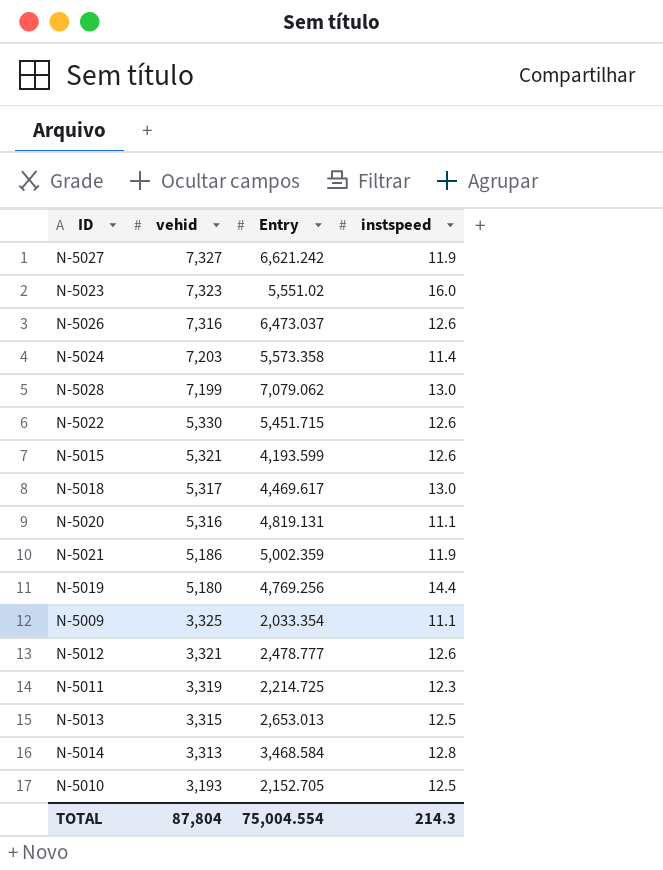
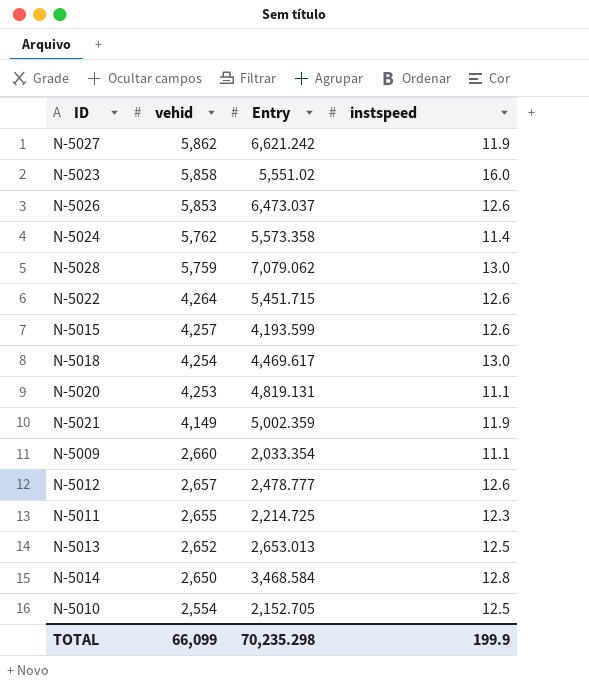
row N-5019: 5,180 | 4,769.256 | 14.4 -> none
N-5027 | vehid: 7,327 -> 5,862
N-5023 | vehid: 7,323 -> 5,858
N-5026 | vehid: 7,316 -> 5,853
N-5024 | vehid: 7,203 -> 5,762
N-5028 | vehid: 7,199 -> 5,759
N-5022 | vehid: 5,330 -> 4,264
N-5015 | vehid: 5,321 -> 4,257
N-5018 | vehid: 5,317 -> 4,254
N-5020 | vehid: 5,316 -> 4,253
N-5021 | vehid: 5,186 -> 4,149
N-5009 | vehid: 3,325 -> 2,660
N-5012 | vehid: 3,321 -> 2,657
N-5011 | vehid: 3,319 -> 2,655
N-5013 | vehid: 3,315 -> 2,652
N-5014 | vehid: 3,313 -> 2,650
N-5010 | vehid: 3,193 -> 2,554
TOTAL | vehid: 87,804 -> 66,099
TOTAL | Entry: 75,004.554 -> 70,235.298
TOTAL | instspeed: 214.3 -> 199.9

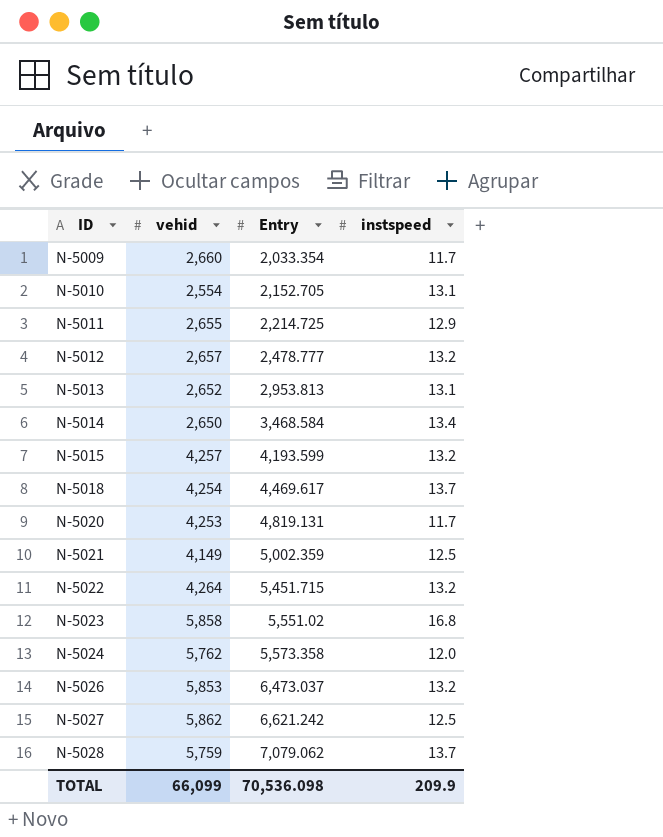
row order: vehid descending -> ID ascending
N-5009 | instspeed: 11.1 -> 11.7
N-5010 | instspeed: 12.5 -> 13.1
N-5011 | instspeed: 12.3 -> 12.9
N-5012 | instspeed: 12.6 -> 13.2
N-5013 | Entry: 2,653.013 -> 2,953.813
N-5013 | instspeed: 12.5 -> 13.1
N-5014 | instspeed: 12.8 -> 13.4
N-5015 | instspeed: 12.6 -> 13.2
N-5018 | instspeed: 13.0 -> 13.7
N-5020 | instspeed: 11.1 -> 11.7
N-5021 | instspeed: 11.9 -> 12.5
N-5022 | instspeed: 12.6 -> 13.2
N-5023 | instspeed: 16.0 -> 16.8
N-5024 | instspeed: 11.4 -> 12.0
N-5026 | instspeed: 12.6 -> 13.2
N-5027 | instspeed: 11.9 -> 12.5
N-5028 | instspeed: 13.0 -> 13.7
TOTAL | Entry: 70,235.298 -> 70,536.098
TOTAL | instspeed: 199.9 -> 209.9

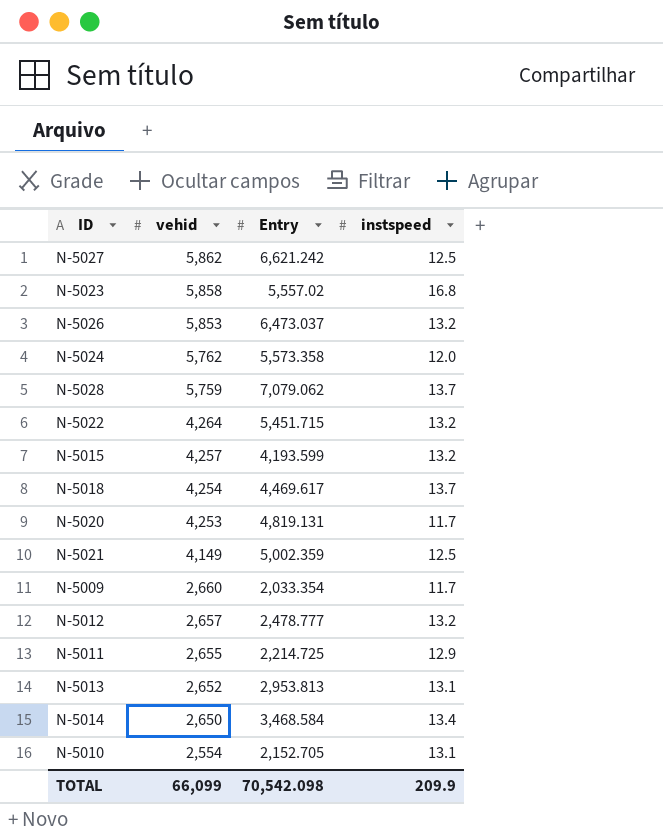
row order: ID ascending -> vehid descending
N-5023 | Entry: 5,551.02 -> 5,557.02
TOTAL | Entry: 70,536.098 -> 70,542.098

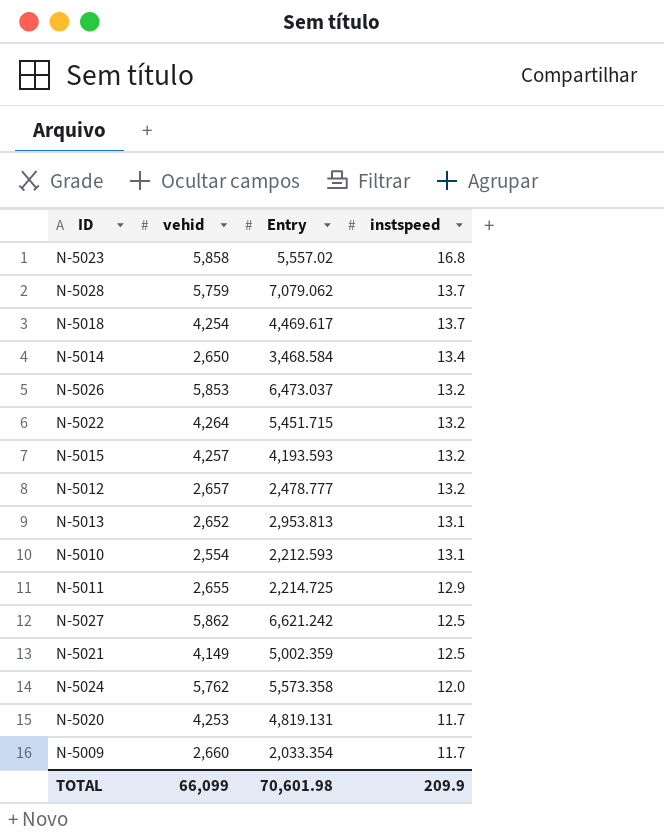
row order: vehid descending -> instspeed descending
N-5015 | Entry: 4,193.599 -> 4,193.593
N-5010 | Entry: 2,152.705 -> 2,212.593
TOTAL | Entry: 70,542.098 -> 70,601.98

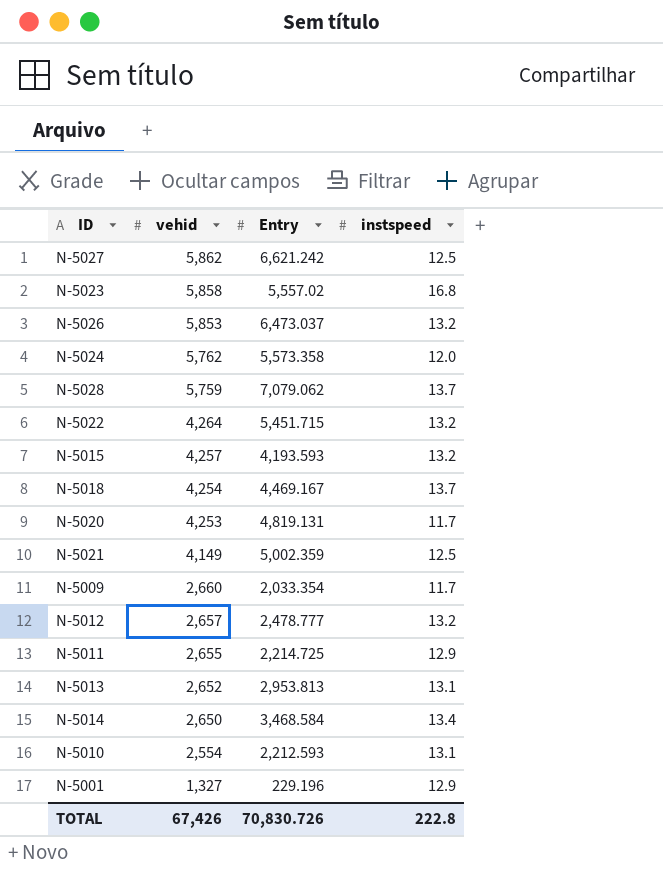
row order: instspeed descending -> vehid descending
N-5018 | Entry: 4,469.617 -> 4,469.167
row N-5001: none -> 1,327 | 229.196 | 12.9
TOTAL | vehid: 66,099 -> 67,426
TOTAL | Entry: 70,601.98 -> 70,830.726
TOTAL | instspeed: 209.9 -> 222.8

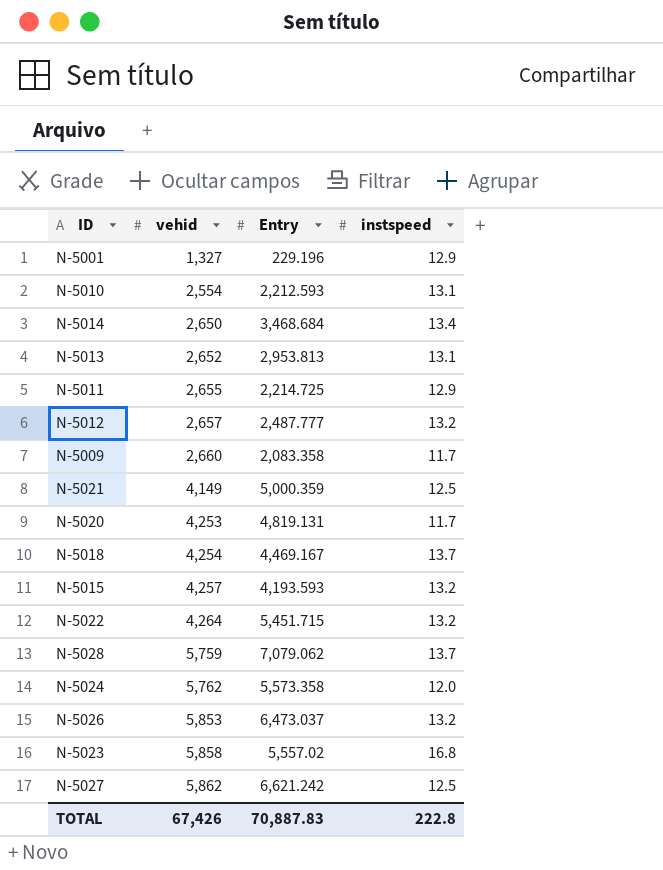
row order: vehid descending -> vehid ascending
N-5014 | Entry: 3,468.584 -> 3,468.684
N-5012 | Entry: 2,478.777 -> 2,487.777
N-5009 | Entry: 2,033.354 -> 2,083.358
N-5021 | Entry: 5,002.359 -> 5,000.359
TOTAL | Entry: 70,830.726 -> 70,887.83

